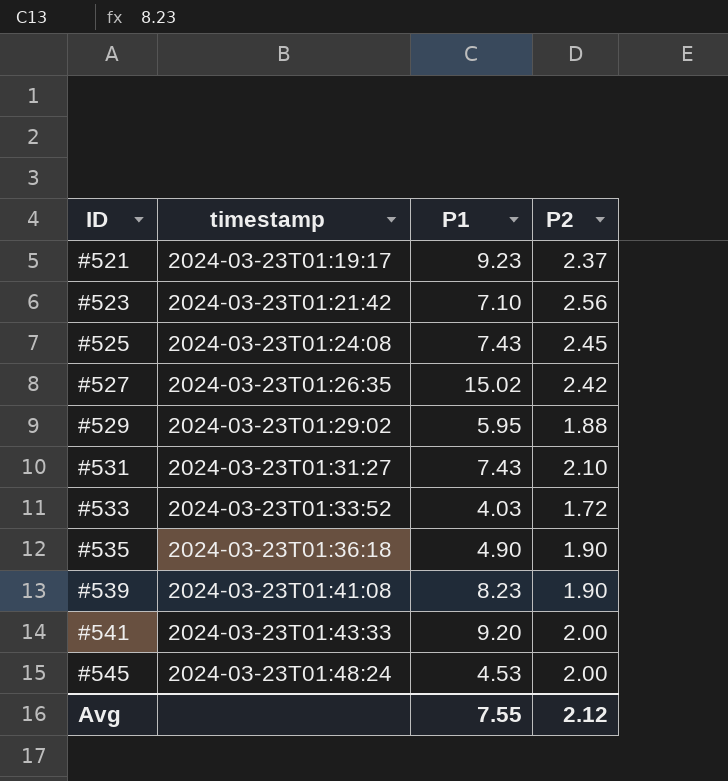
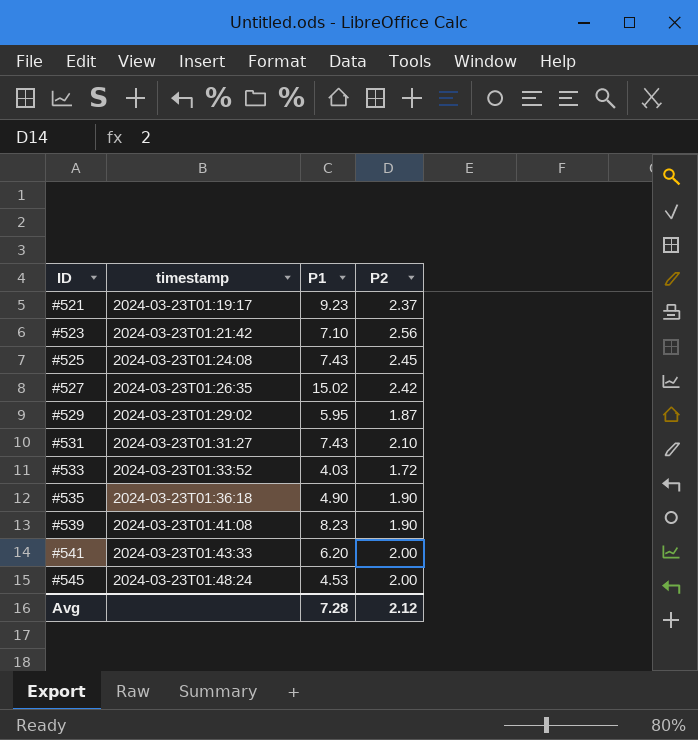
#529 | P2: 1.88 -> 1.87
#541 | P1: 9.20 -> 6.20
Avg | P1: 7.55 -> 7.28

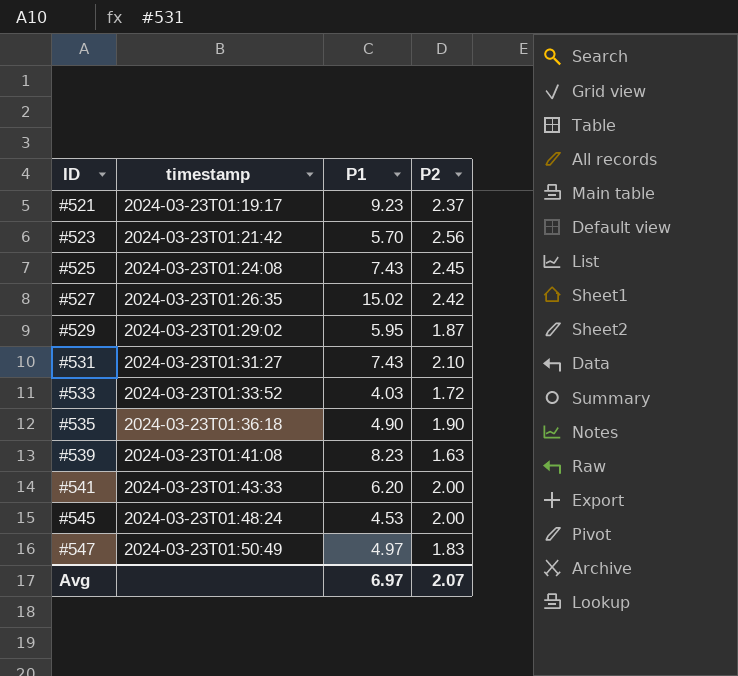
#523 | P1: 7.10 -> 5.70
#539 | P2: 1.90 -> 1.63
row #547: none -> 2024-03-23T01:50:49 | 4.97 | 1.83
Avg | P1: 7.28 -> 6.97
Avg | P2: 2.12 -> 2.07

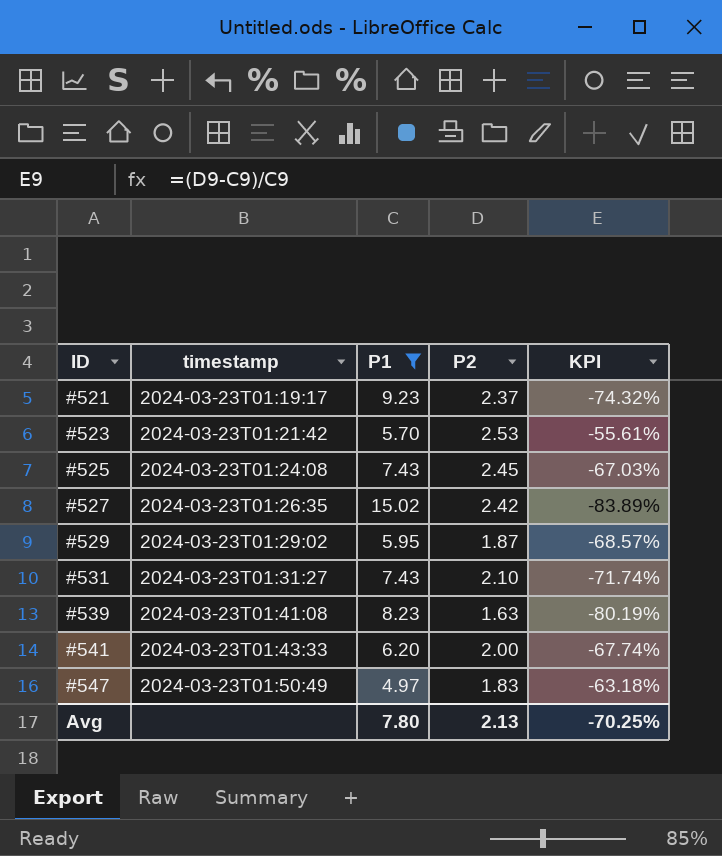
filter: none -> P1 >= 4.97
column KPI | formula: none -> ([P2] - [P1]) / [P1]
#523 | P2: 2.56 -> 2.53
Avg | P1: 6.97 -> 7.80
Avg | P2: 2.07 -> 2.13

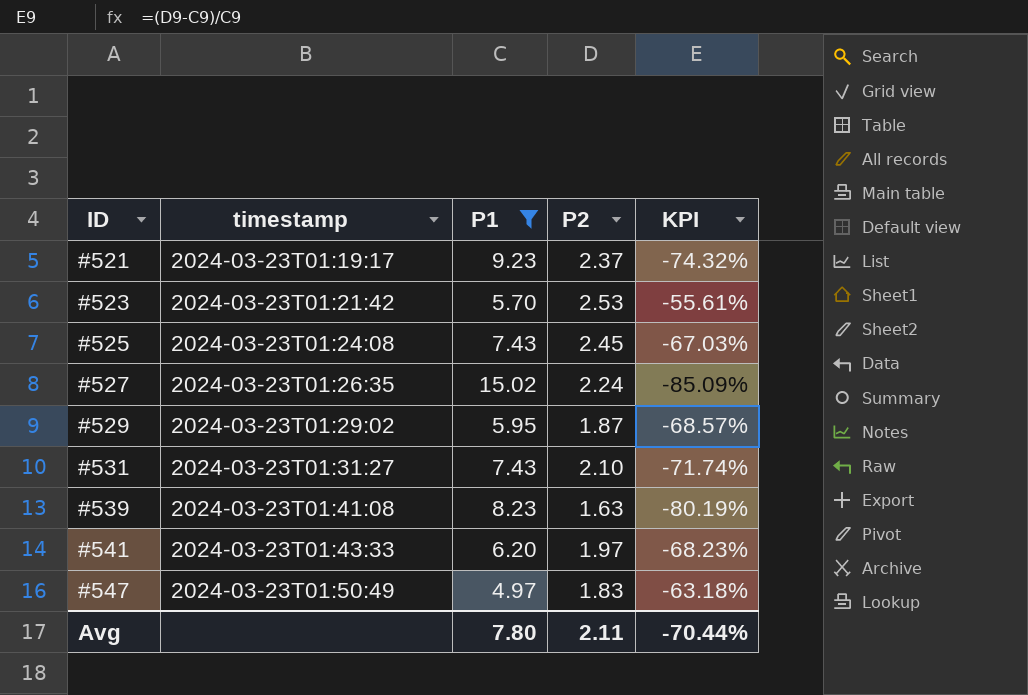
#527 | P2: 2.42 -> 2.24
#527 | KPI: -83.89% -> -85.09%
#541 | P2: 2.00 -> 1.97
#541 | KPI: -67.74% -> -68.23%
Avg | P2: 2.13 -> 2.11
Avg | KPI: -70.25% -> -70.44%

